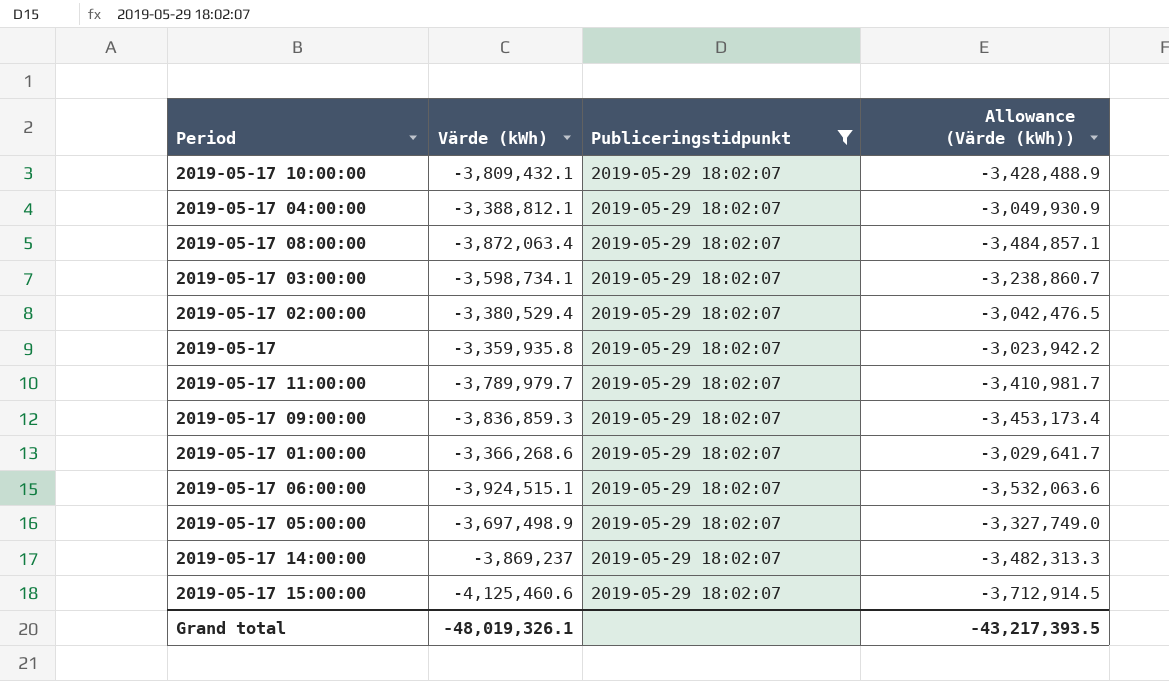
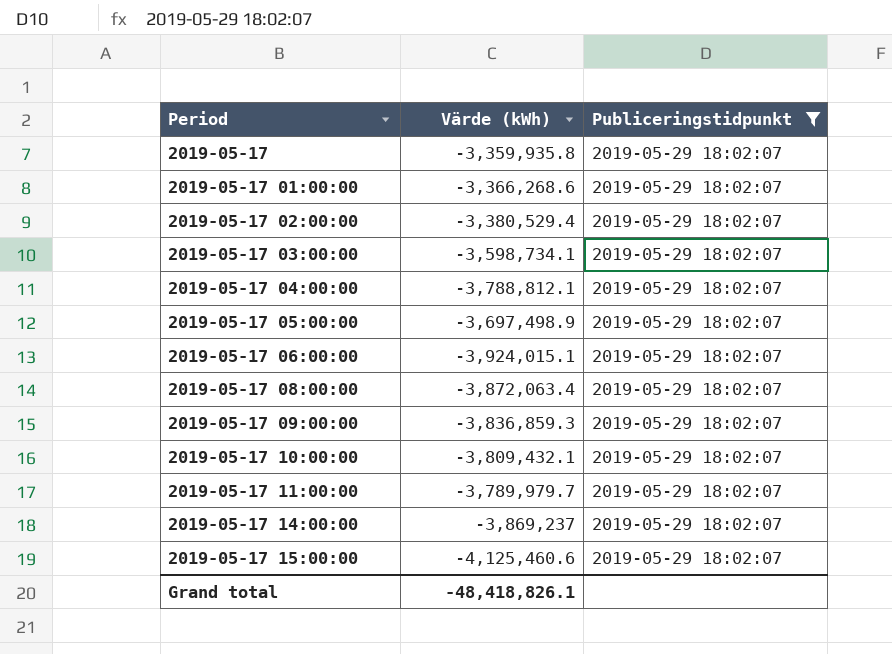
row order: none -> Period ascending
column Allowance (Värde (kWh)) | formula: [Värde (kWh)] * 0.9 -> none
2019-05-17 04:00:00 | Värde (kWh): -3,388,812.1 -> -3,788,812.1
2019-05-17 06:00:00 | Värde (kWh): -3,924,515.1 -> -3,924,015.1
Grand total | Värde (kWh): -48,019,326.1 -> -48,418,826.1

